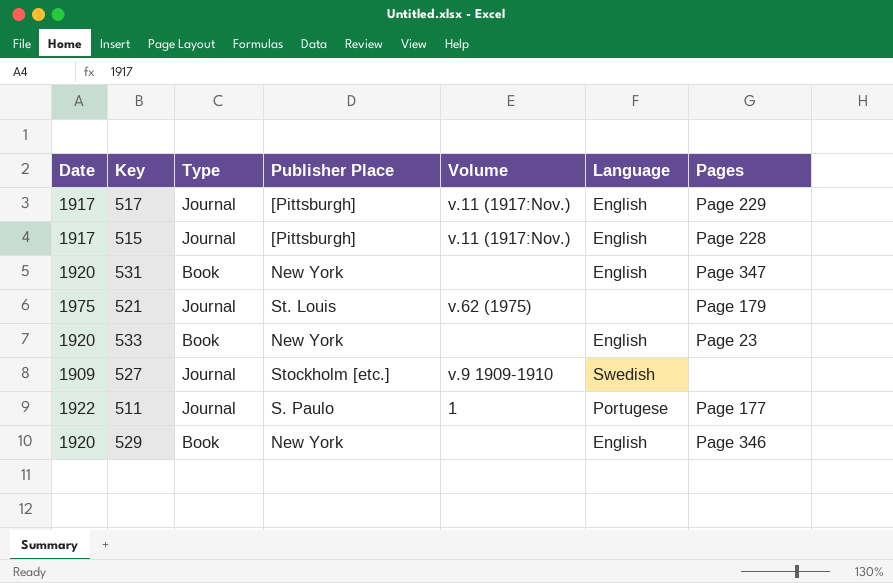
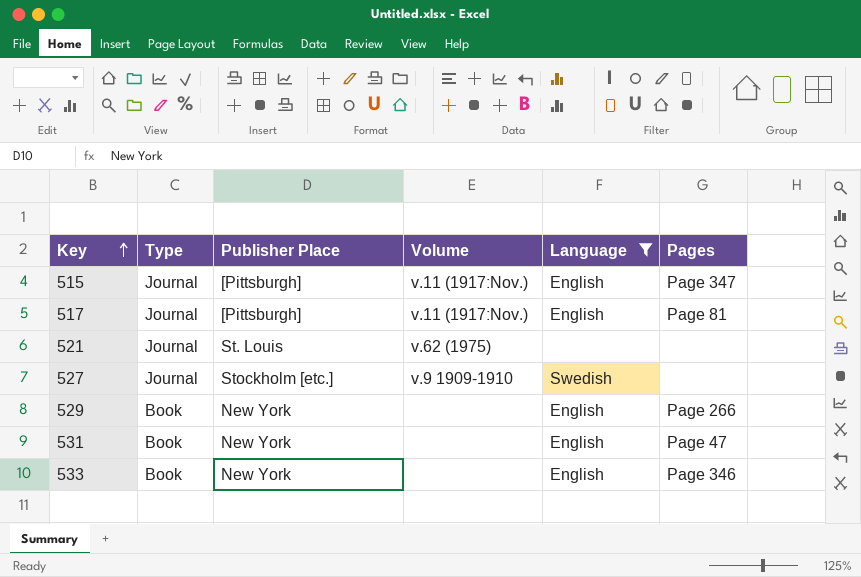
filter: none -> Language != Portugese
row order: none -> Key ascending
column Date | position: 1 -> none
515 | Pages: Page 228 -> Page 347
517 | Pages: Page 229 -> Page 81
521 | Pages: Page 179 -> none
529 | Pages: Page 346 -> Page 266
531 | Pages: Page 347 -> Page 47
533 | Pages: Page 23 -> Page 346

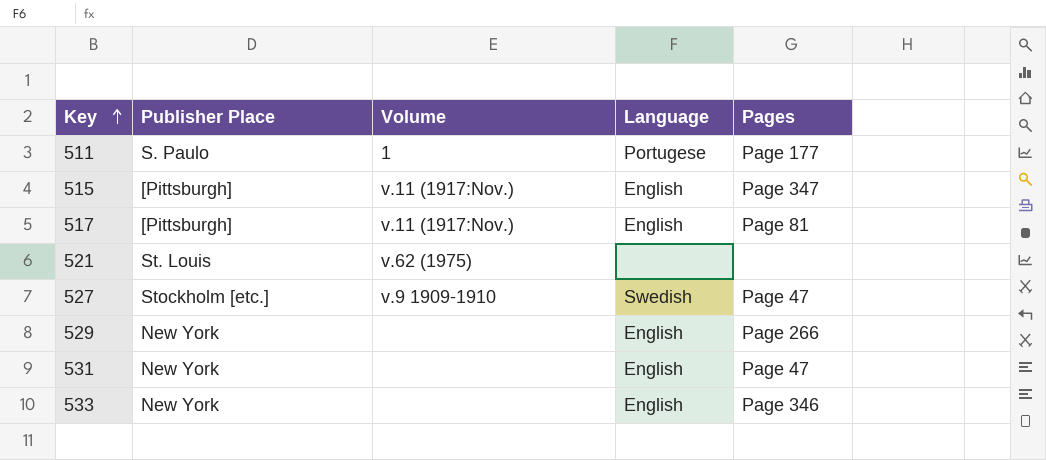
filter: Language != Portugese -> none
column Type | position: 2 -> none
527 | Pages: none -> Page 47

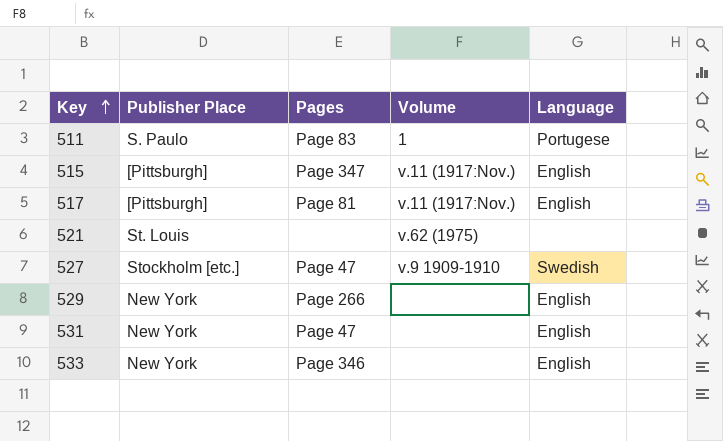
column Pages | position: 5 -> 3
511 | Pages: Page 177 -> Page 83

